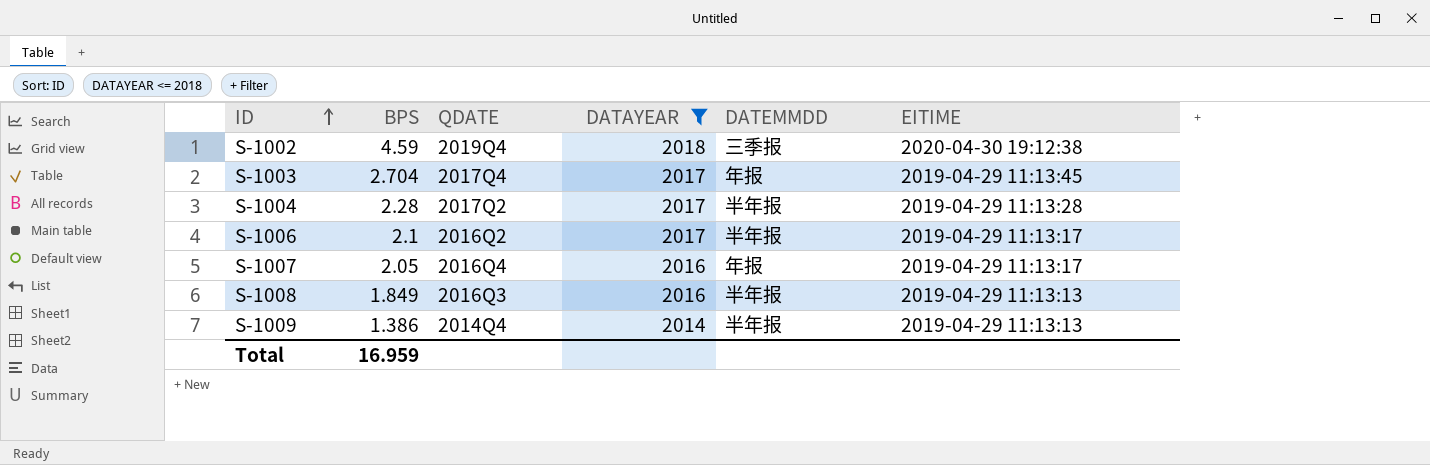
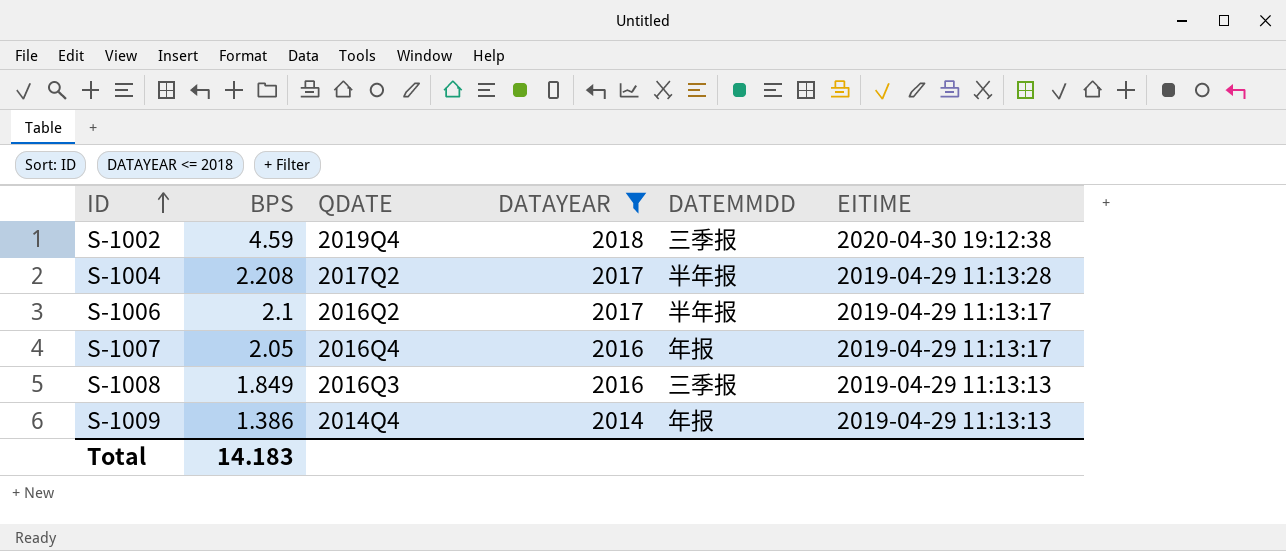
row S-1003: 2.704 | 2017Q4 | 2017 | 年报 | 2019-04-29 11:13:45 -> none
S-1004 | BPS: 2.28 -> 2.208
S-1008 | DATEMMDD: 半年报 -> 三季报
S-1009 | DATEMMDD: 半年报 -> 年报
Total | BPS: 16.959 -> 14.183

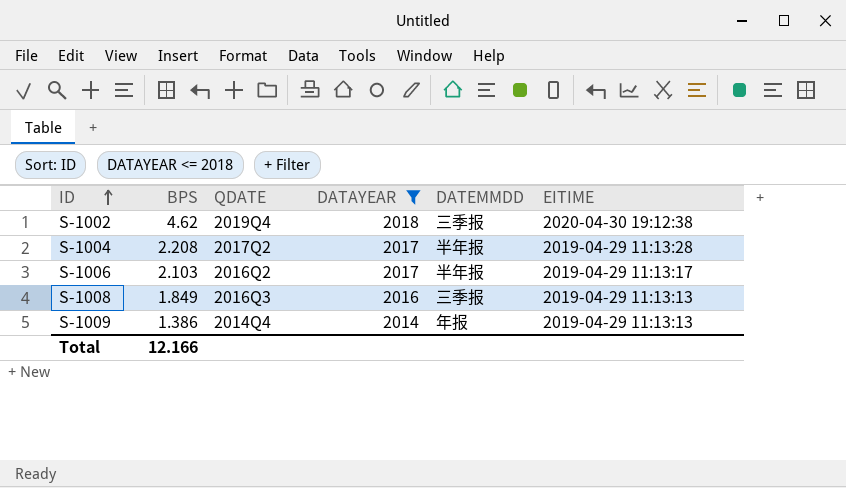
row S-1007: 2.05 | 2016Q4 | 2016 | 年报 | 2019-04-29 11:13:17 -> none
S-1002 | BPS: 4.59 -> 4.62
S-1006 | BPS: 2.1 -> 2.103
Total | BPS: 14.183 -> 12.166

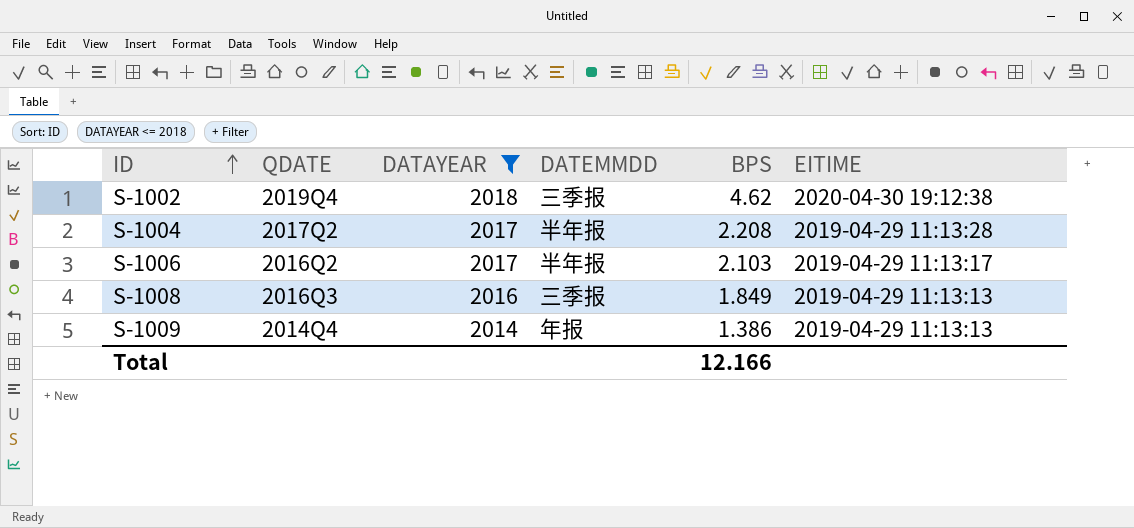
column BPS | position: 2 -> 5

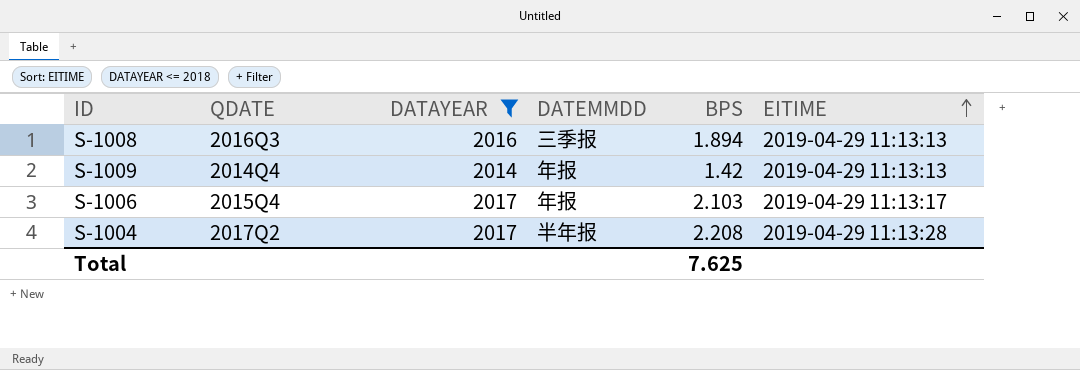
row order: ID ascending -> EITIME ascending
row S-1002: 2019Q4 | 2018 | 三季报 | 4.62 | 2020-04-30 19:12:38 -> none
S-1008 | BPS: 1.849 -> 1.894
S-1009 | BPS: 1.386 -> 1.42
S-1006 | QDATE: 2016Q2 -> 2015Q4
S-1006 | DATEMMDD: 半年报 -> 年报
Total | BPS: 12.166 -> 7.625

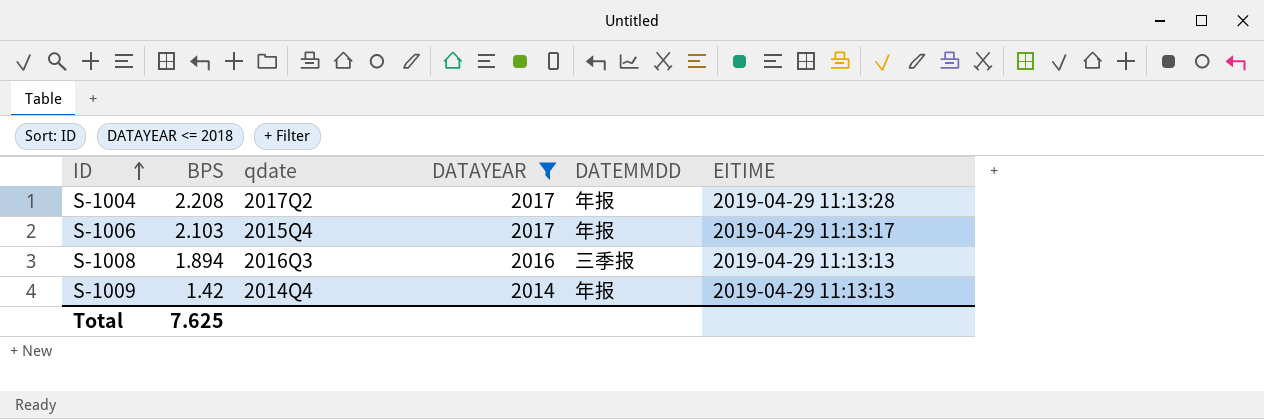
row order: EITIME ascending -> ID ascending
column BPS | position: 5 -> 2
column name: QDATE -> qdate
S-1004 | DATEMMDD: 半年报 -> 年报

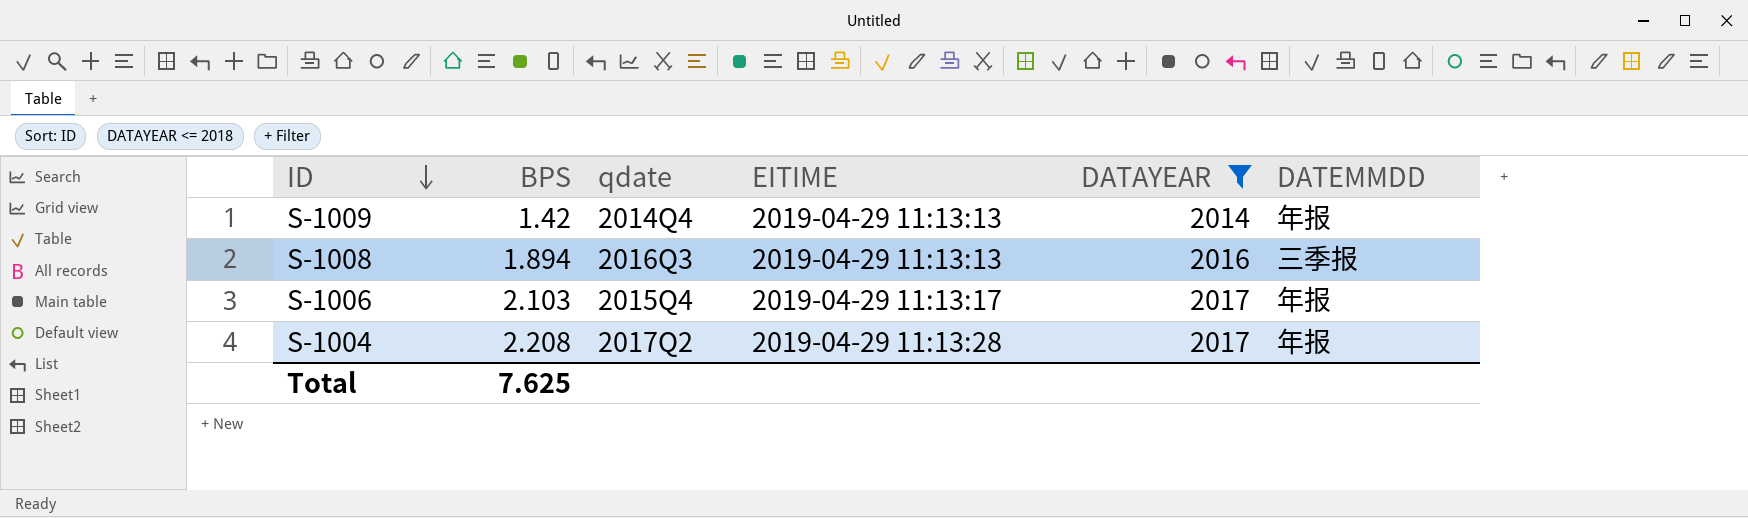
row order: ID ascending -> ID descending
column EITIME | position: 6 -> 4

